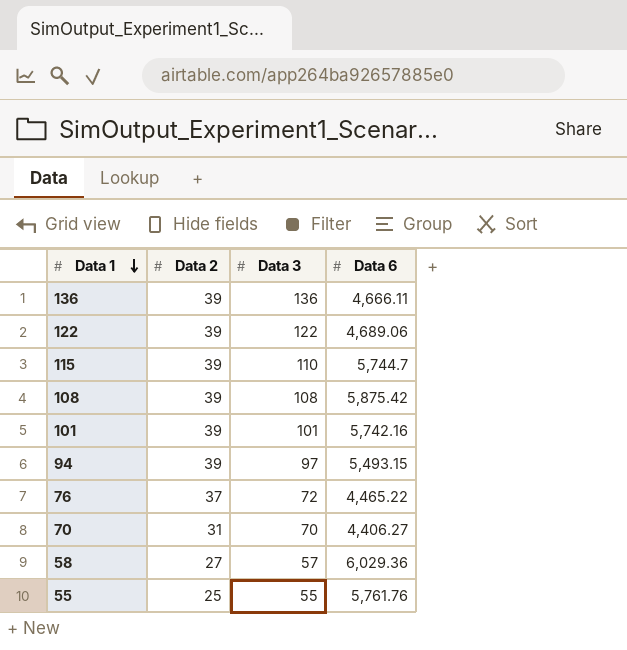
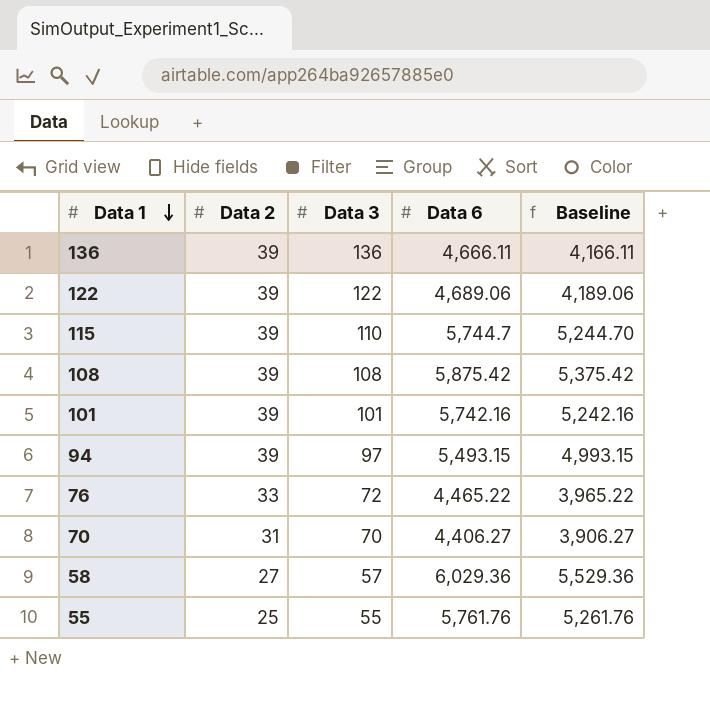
column Baseline | formula: none -> [Data 6] - 500
76 | Data 2: 37 -> 33

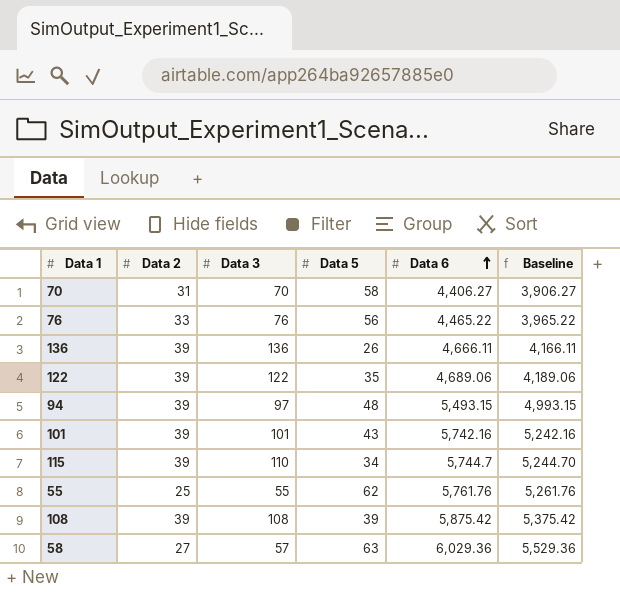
row order: Data 1 descending -> Data 6 ascending
column Data 5 | position: none -> 4
76 | Data 3: 72 -> 76

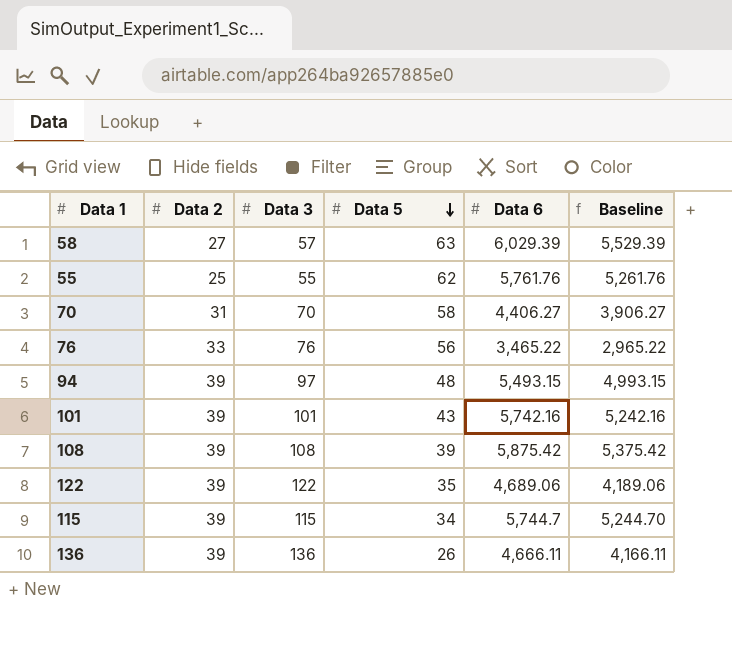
row order: Data 6 ascending -> Data 5 descending
58 | Data 6: 6,029.36 -> 6,029.39
58 | Baseline: 5,529.36 -> 5,529.39
76 | Data 6: 4,465.22 -> 3,465.22
76 | Baseline: 3,965.22 -> 2,965.22
115 | Data 3: 110 -> 115

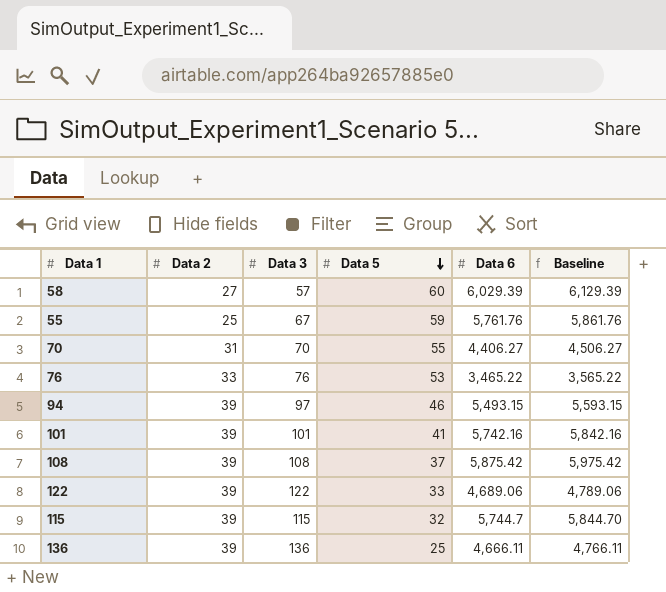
column Baseline | formula: [Data 6] - 500 -> [Data 6] + 100
58 | Data 5: 63 -> 60
55 | Data 3: 55 -> 67
55 | Data 5: 62 -> 59
70 | Data 5: 58 -> 55
76 | Data 5: 56 -> 53
94 | Data 5: 48 -> 46
101 | Data 5: 43 -> 41
108 | Data 5: 39 -> 37
122 | Data 5: 35 -> 33
115 | Data 5: 34 -> 32
136 | Data 5: 26 -> 25

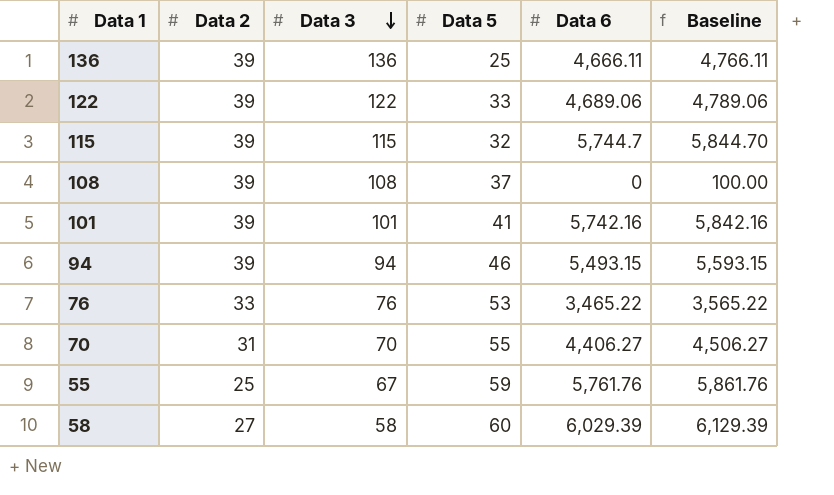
row order: Data 5 descending -> Data 3 descending
108 | Data 6: 5,875.42 -> 0
108 | Baseline: 5,975.42 -> 100.00
94 | Data 3: 97 -> 94
58 | Data 3: 57 -> 58

